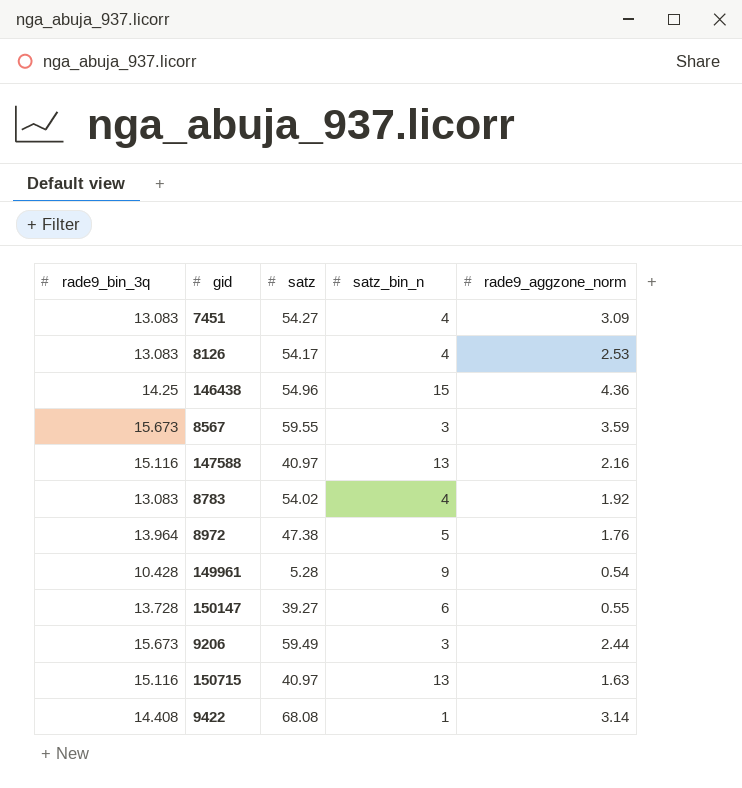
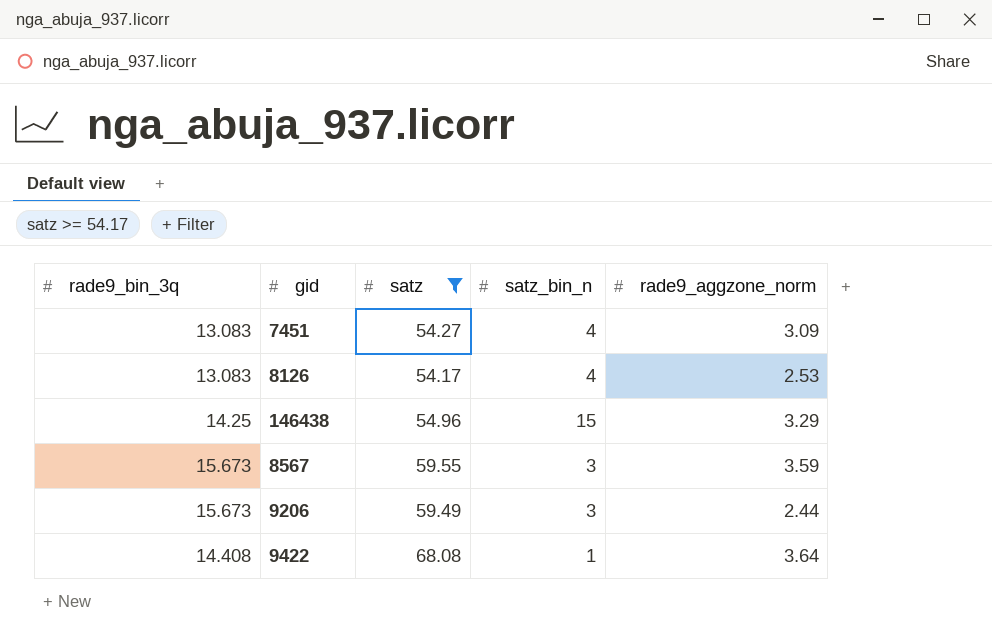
filter: none -> satz >= 54.17
146438 | rade9_aggzone_norm: 4.36 -> 3.29
9422 | rade9_aggzone_norm: 3.14 -> 3.64

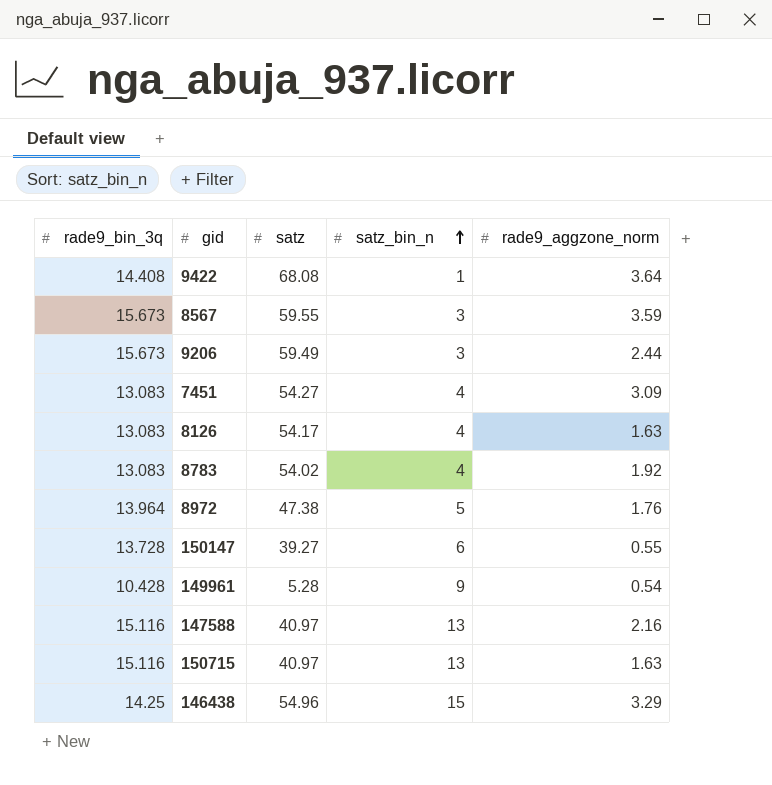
filter: satz >= 54.17 -> none
row order: none -> satz_bin_n ascending
8126 | rade9_aggzone_norm: 2.53 -> 1.63

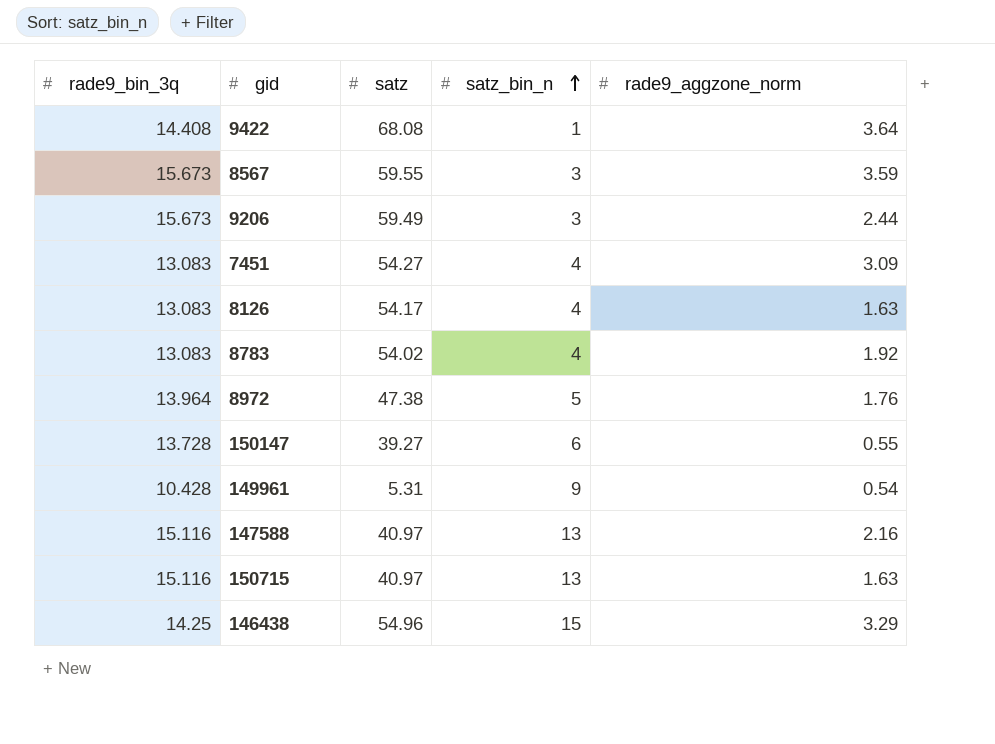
149961 | satz: 5.28 -> 5.31

